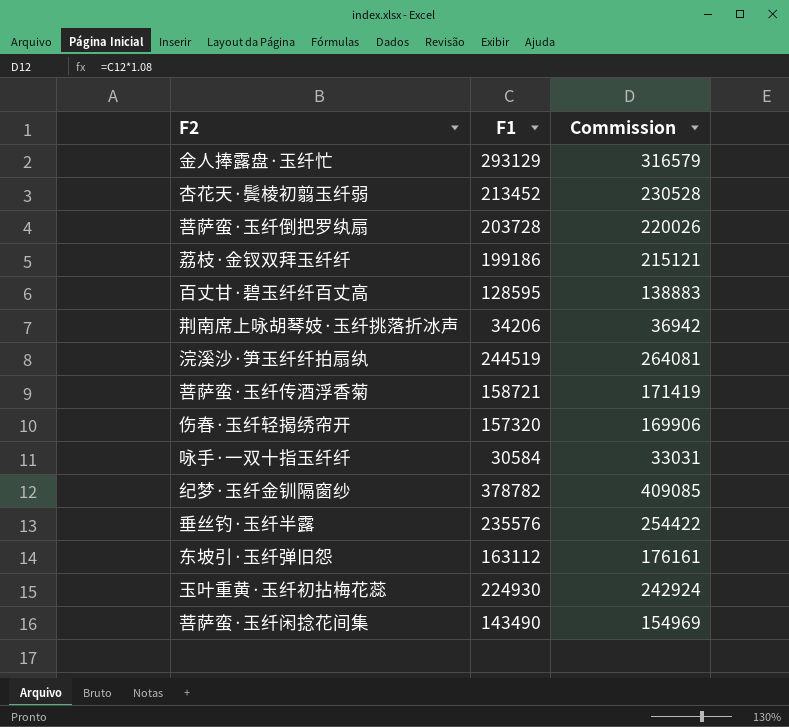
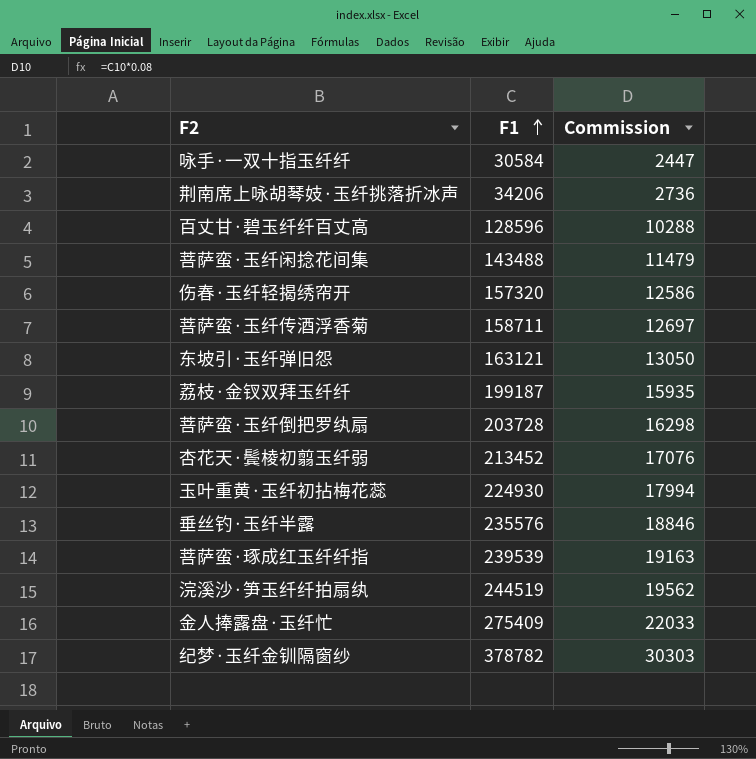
row order: none -> F1 ascending
column Commission | formula: [F1] * 1.08 -> [F1] * 0.08
百丈甘·碧玉纤纤百丈高 | F1: 128595 -> 128596
菩萨蛮·玉纤闲捻花间集 | F1: 143490 -> 143488
菩萨蛮·玉纤传酒浮香菊 | F1: 158721 -> 158711
东坡引·玉纤弹旧怨 | F1: 163112 -> 163121
荔枝·金钗双拜玉纤纤 | F1: 199186 -> 199187
row 菩萨蛮·琢成红玉纤纤指: none -> 239539 | 19163
金人捧露盘·玉纤忙 | F1: 293129 -> 275409

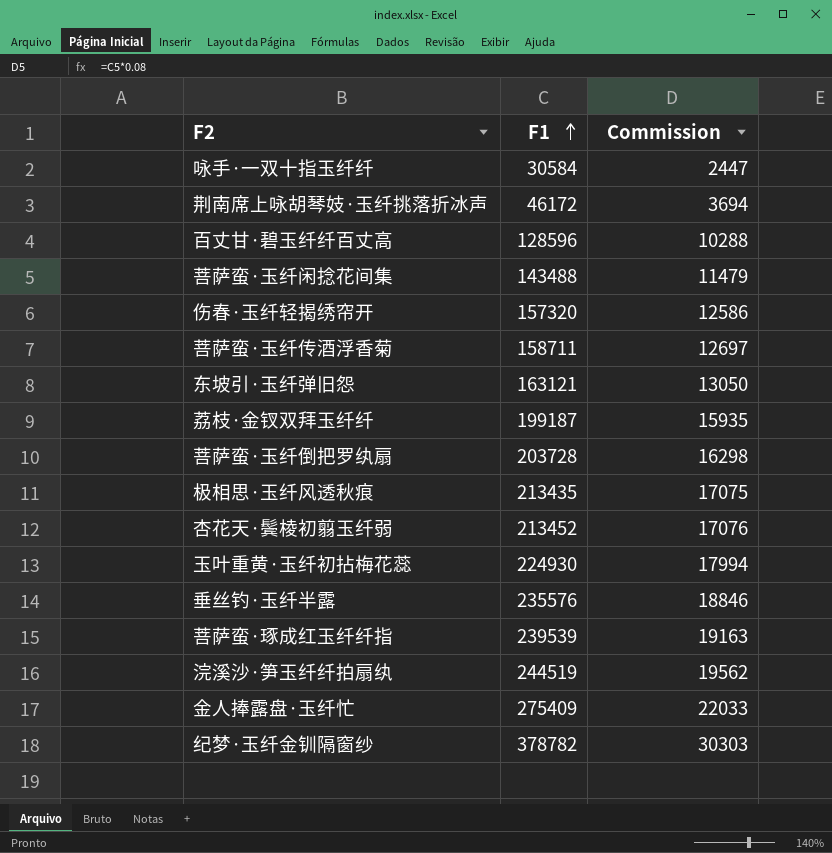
荆南席上咏胡琴妓·玉纤挑落折冰声 | F1: 34206 -> 46172
荆南席上咏胡琴妓·玉纤挑落折冰声 | Commission: 2736 -> 3694
row 极相思·玉纤风透秋痕: none -> 213435 | 17075

